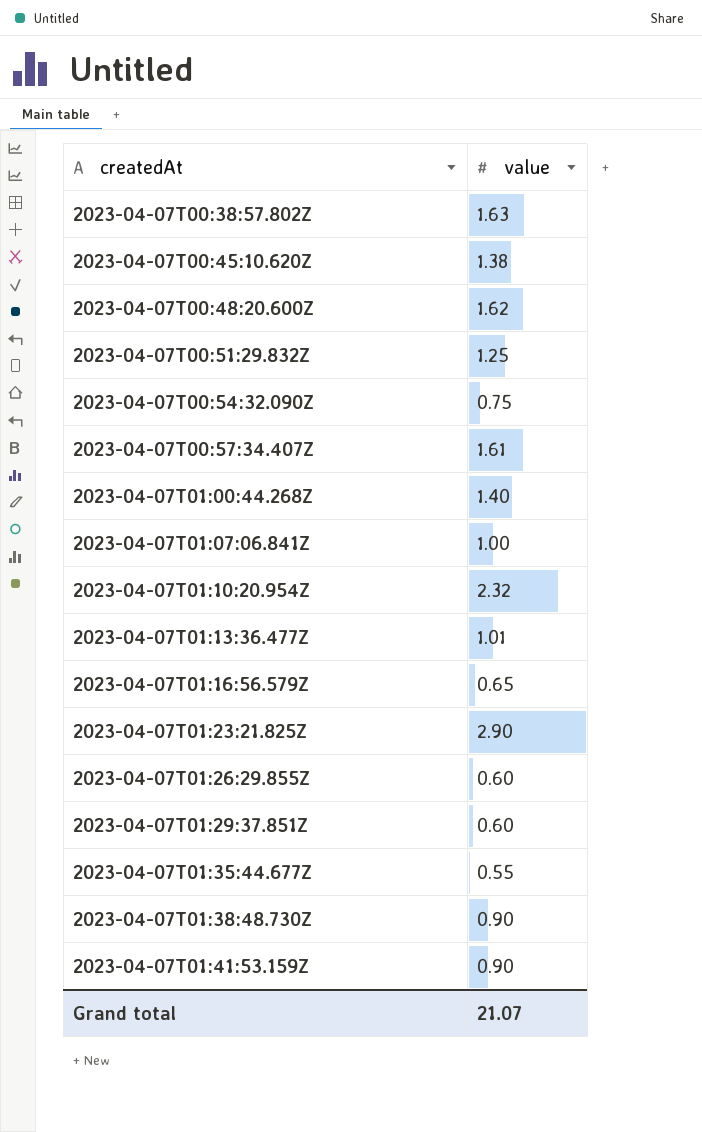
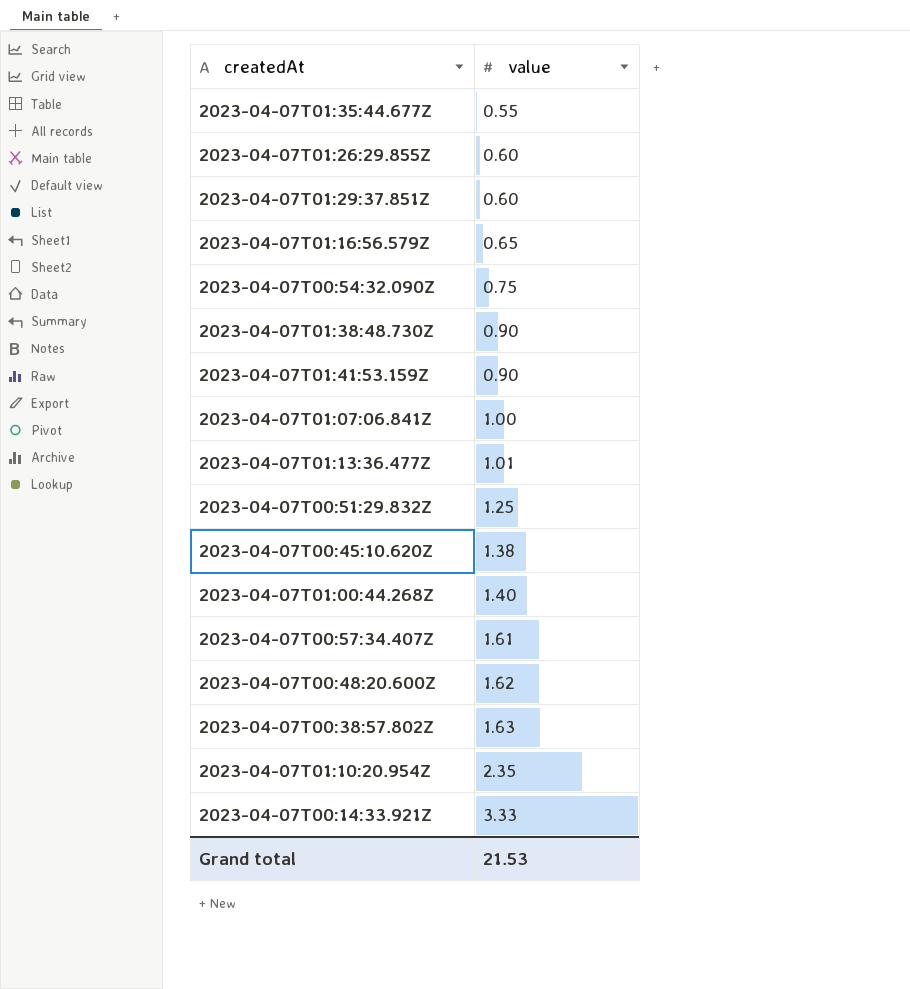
row order: createdAt ascending -> value ascending
row 2023-04-07T01:23:21.825Z: 2.90 -> none
2023-04-07T01:10:20.954Z | value: 2.32 -> 2.35
row 2023-04-07T00:14:33.921Z: none -> 3.33
Grand total | value: 21.07 -> 21.53

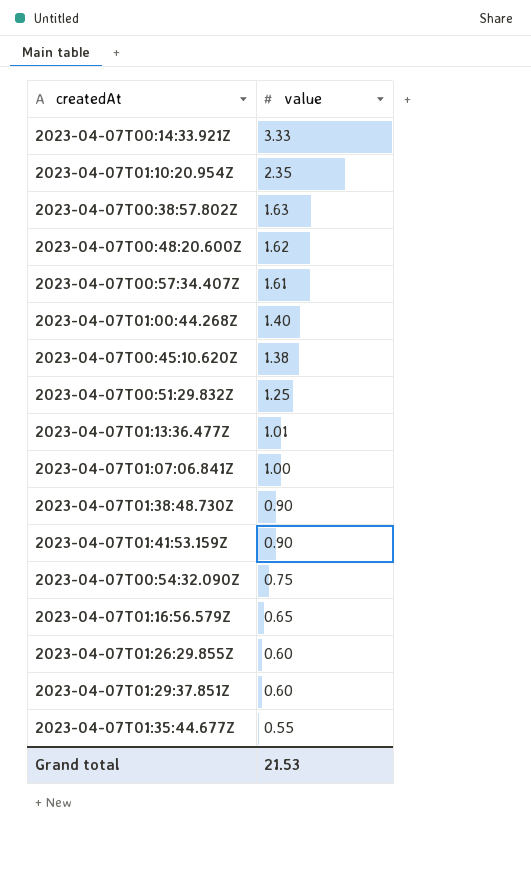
row order: value ascending -> value descending

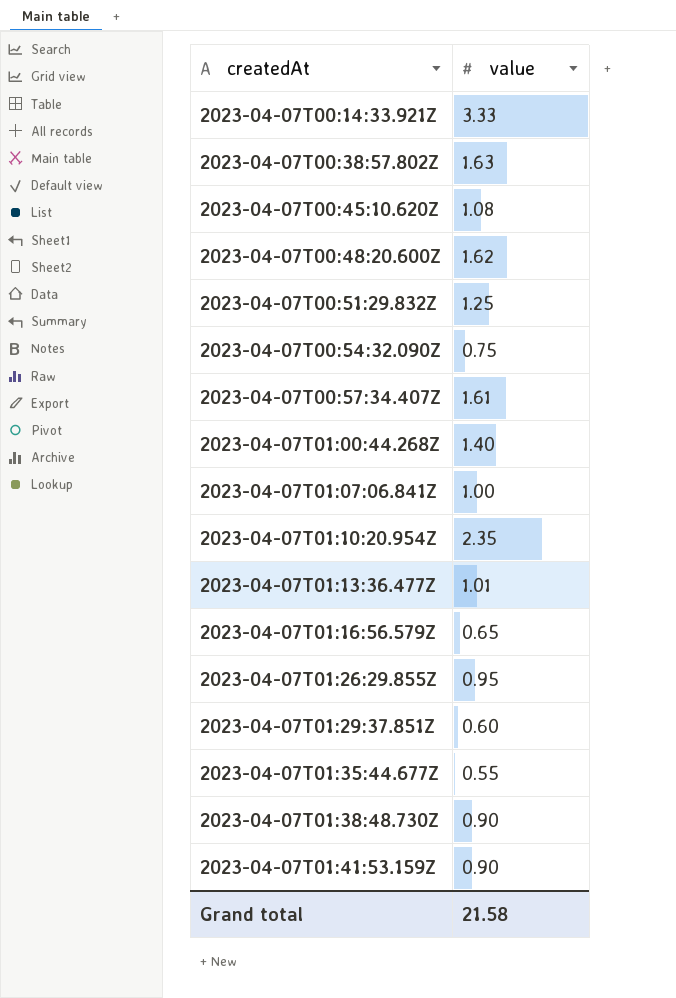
row order: value descending -> createdAt ascending
2023-04-07T00:45:10.620Z | value: 1.38 -> 1.08
2023-04-07T01:26:29.855Z | value: 0.60 -> 0.95
Grand total | value: 21.53 -> 21.58

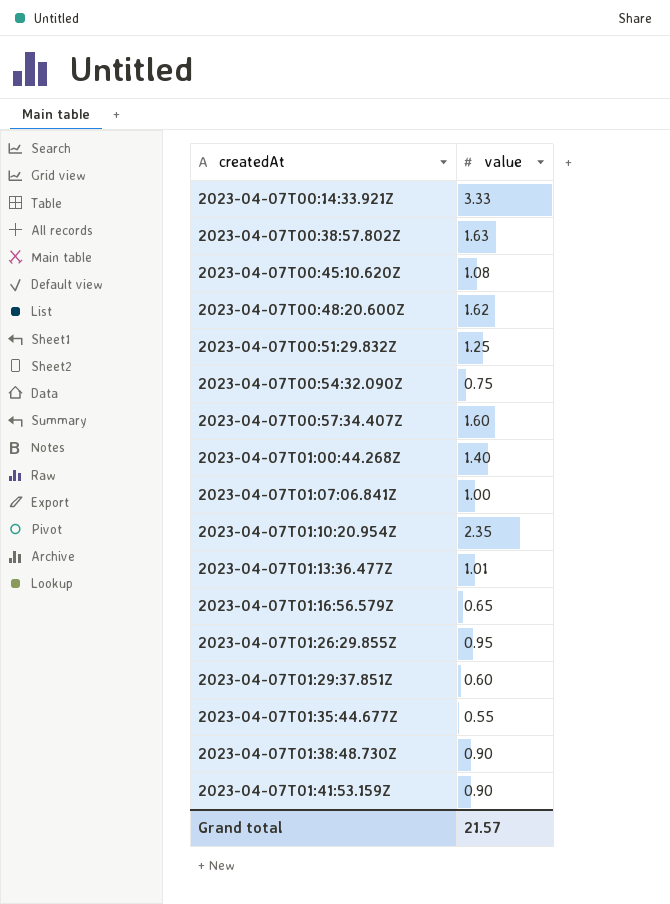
2023-04-07T00:57:34.407Z | value: 1.61 -> 1.60
Grand total | value: 21.58 -> 21.57

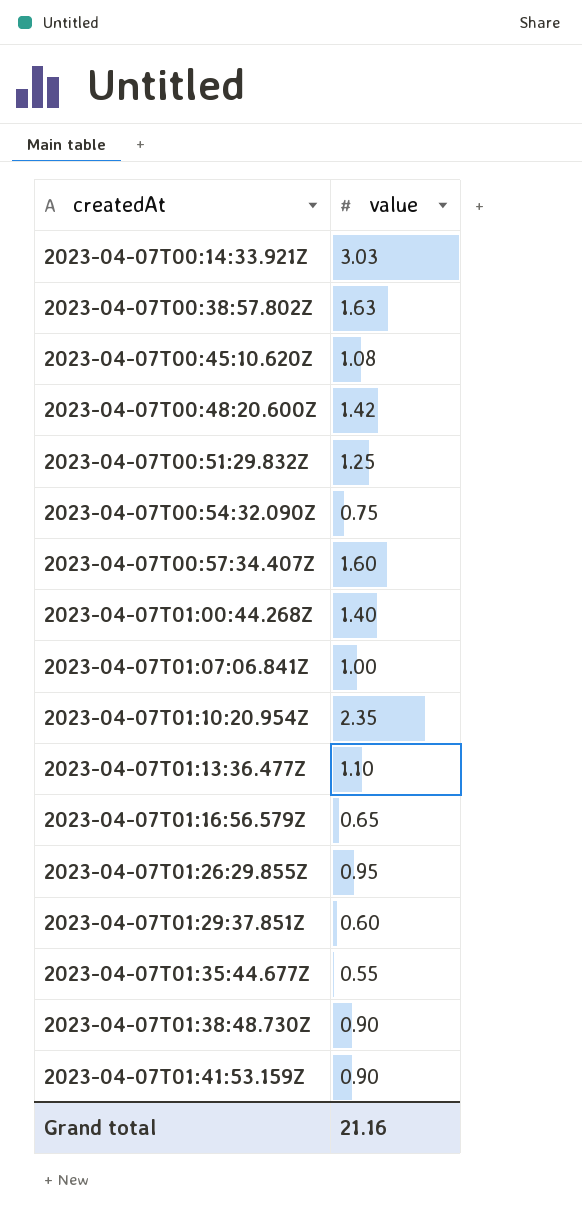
2023-04-07T00:14:33.921Z | value: 3.33 -> 3.03
2023-04-07T00:48:20.600Z | value: 1.62 -> 1.42
2023-04-07T01:13:36.477Z | value: 1.01 -> 1.10
Grand total | value: 21.57 -> 21.16

